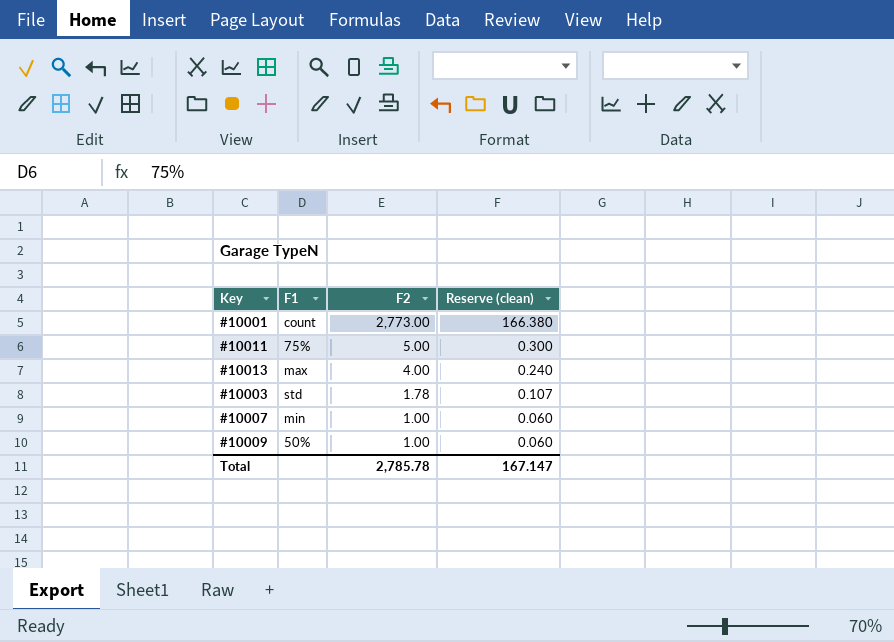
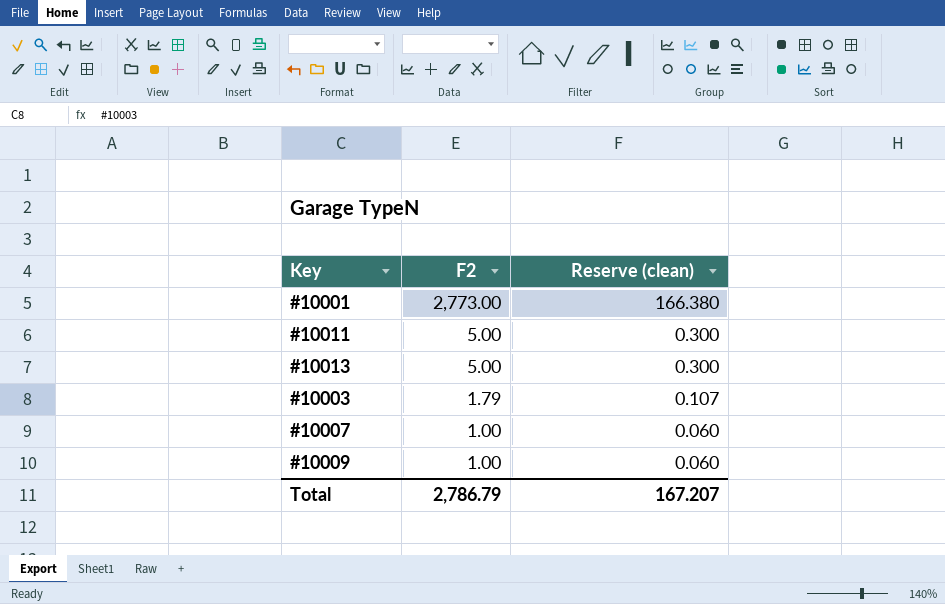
column F1 | position: 2 -> none
#10013 | F2: 4.00 -> 5.00
#10013 | Reserve (clean): 0.240 -> 0.300
#10003 | F2: 1.78 -> 1.79
Total | F2: 2,785.78 -> 2,786.79
Total | Reserve (clean): 167.147 -> 167.207

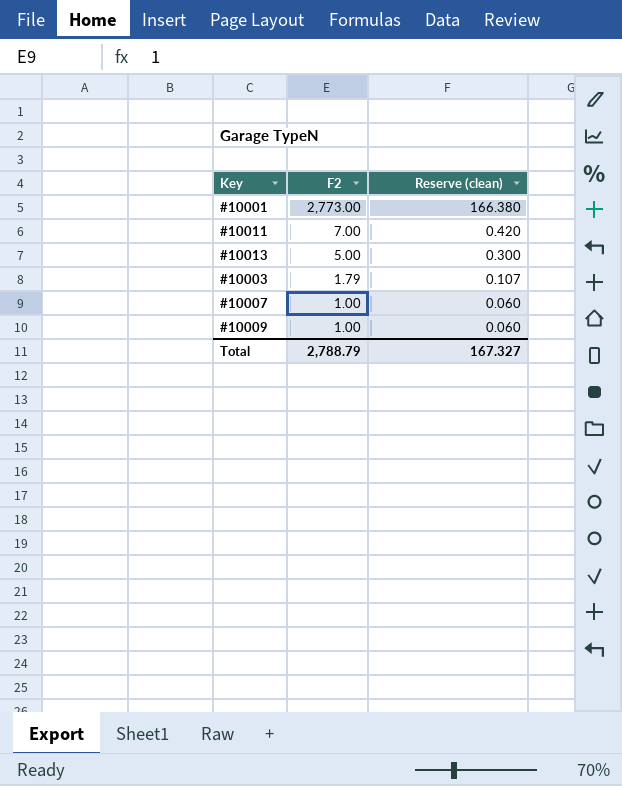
#10011 | F2: 5.00 -> 7.00
#10011 | Reserve (clean): 0.300 -> 0.420
Total | F2: 2,786.79 -> 2,788.79
Total | Reserve (clean): 167.207 -> 167.327

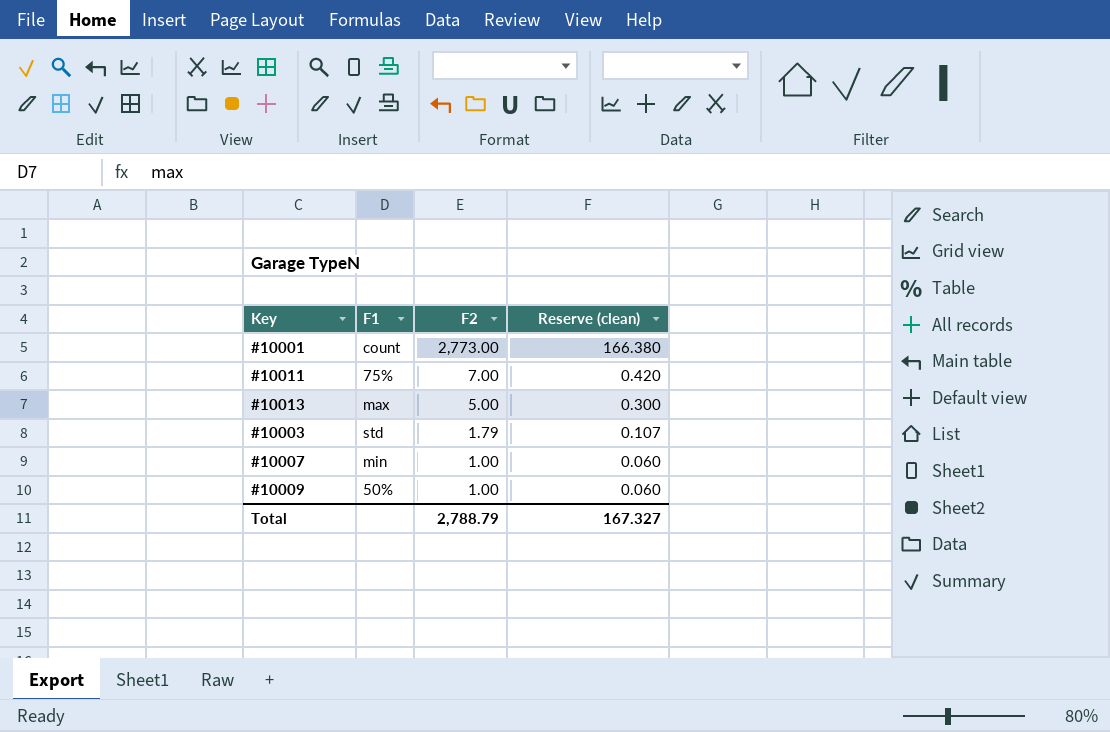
column F1 | position: none -> 2

